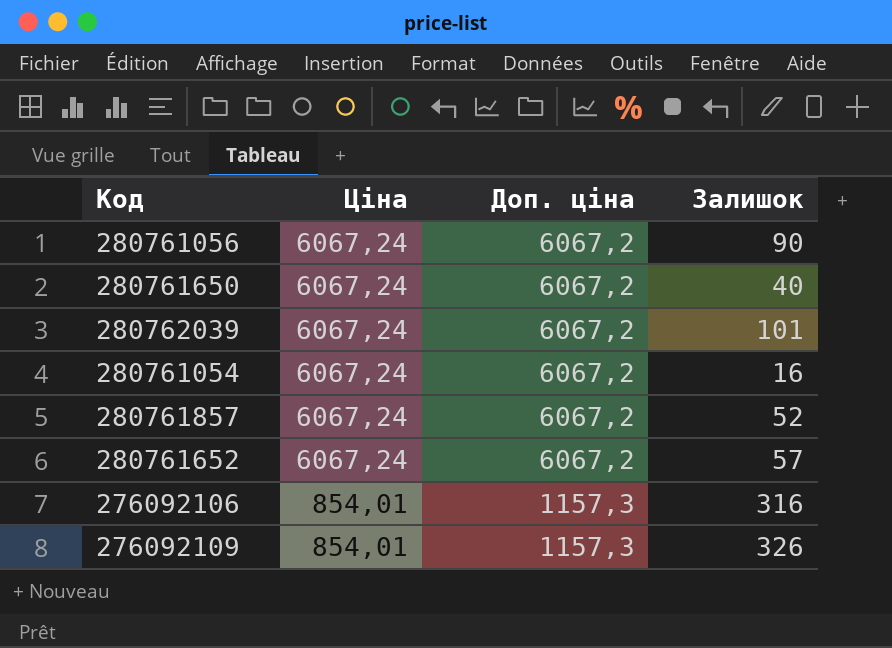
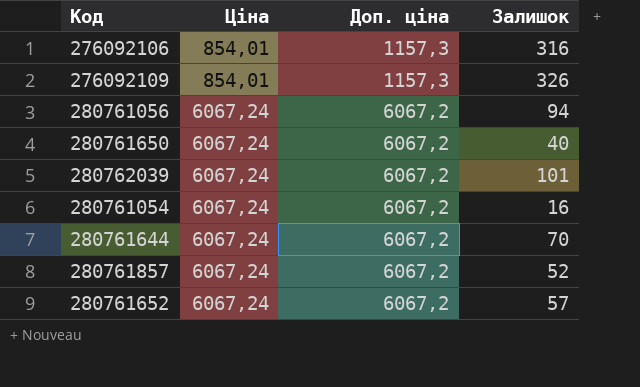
row order: Ціна descending -> Ціна ascending
280761056 | Залишок: 90 -> 94
row 280761644: none -> 6067,24 | 6067,2 | 70

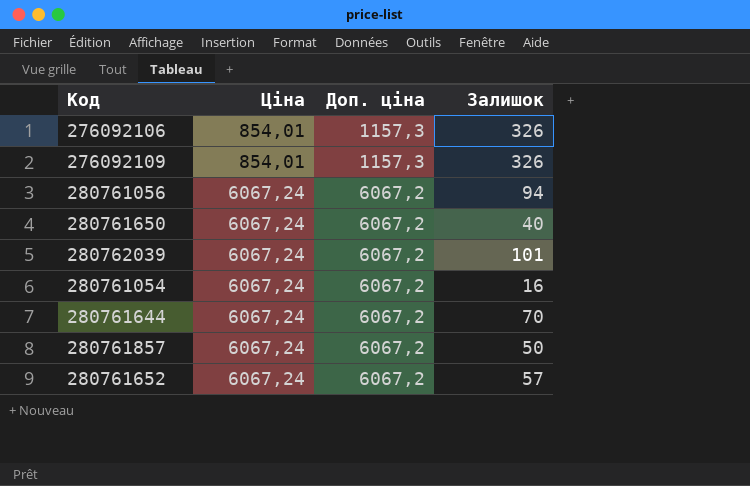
276092106 | Залишок: 316 -> 326
280761857 | Залишок: 52 -> 50

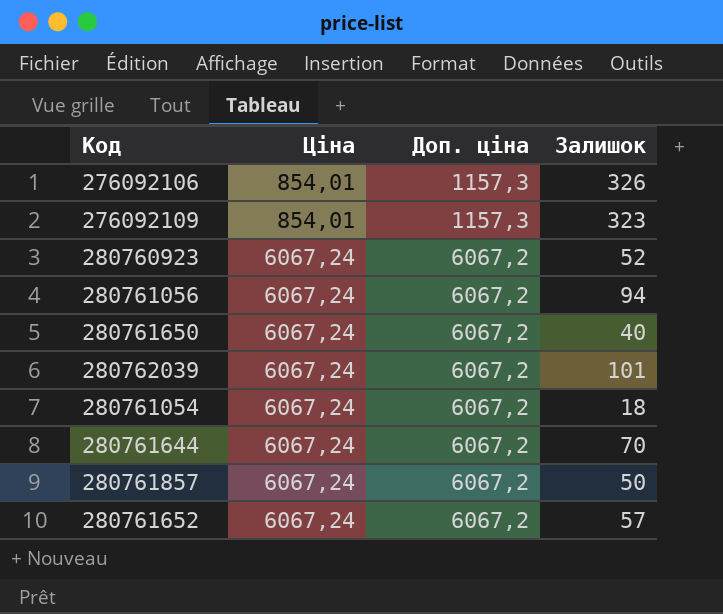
276092109 | Залишок: 326 -> 323
row 280760923: none -> 6067,24 | 6067,2 | 52
280761054 | Залишок: 16 -> 18

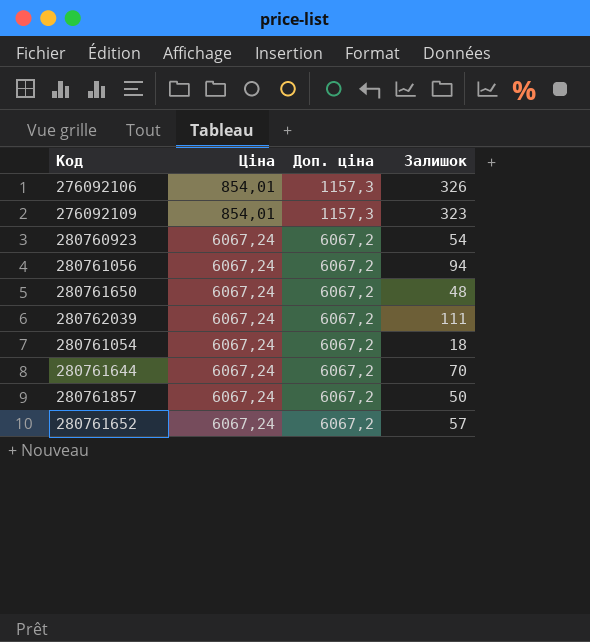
280760923 | Залишок: 52 -> 54
280761650 | Залишок: 40 -> 48
280762039 | Залишок: 101 -> 111

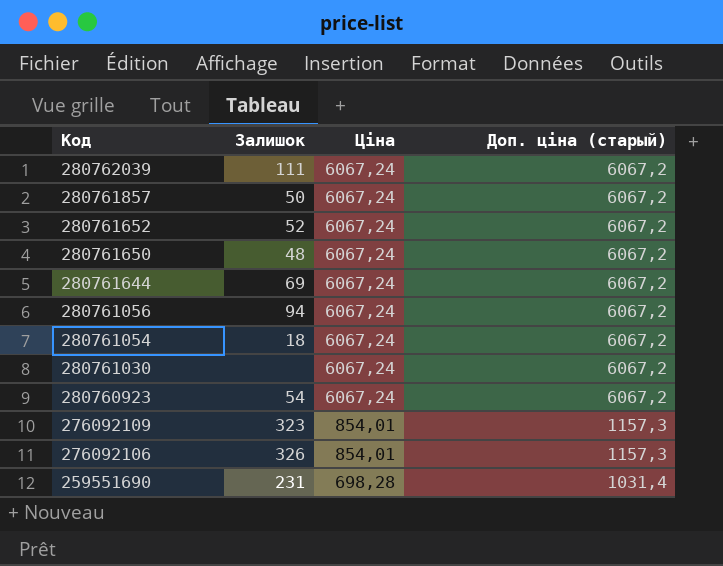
row order: Ціна ascending -> Код descending
column Залишок | position: 4 -> 2
column name: Доп. ціна -> Доп. ціна (старый)
280761652 | Залишок: 57 -> 52
280761644 | Залишок: 70 -> 69
row 280761030: none -> none | 6067,24 | 6067,2
row 259551690: none -> 231 | 698,28 | 1031,4

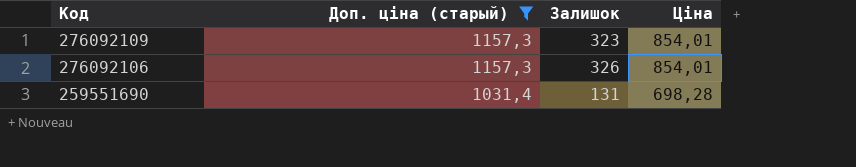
filter: none -> Доп. ціна (старый) != 6067,2
column Доп. ціна (старый) | position: 4 -> 2
259551690 | Залишок: 231 -> 131

